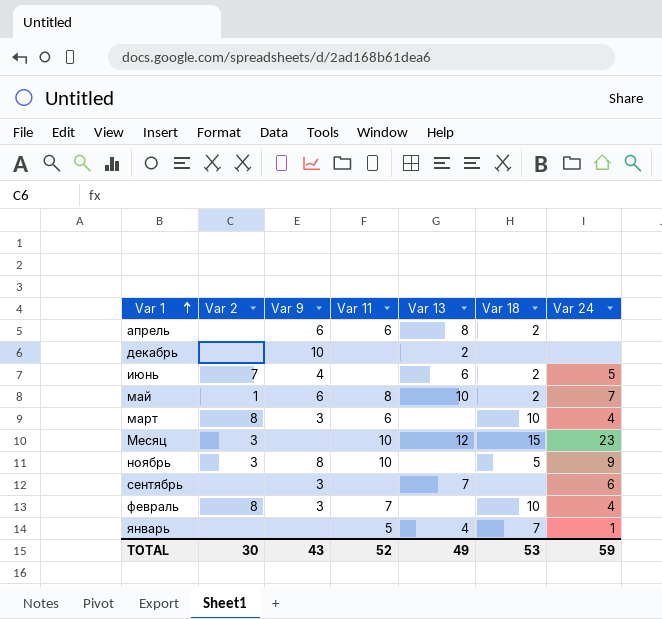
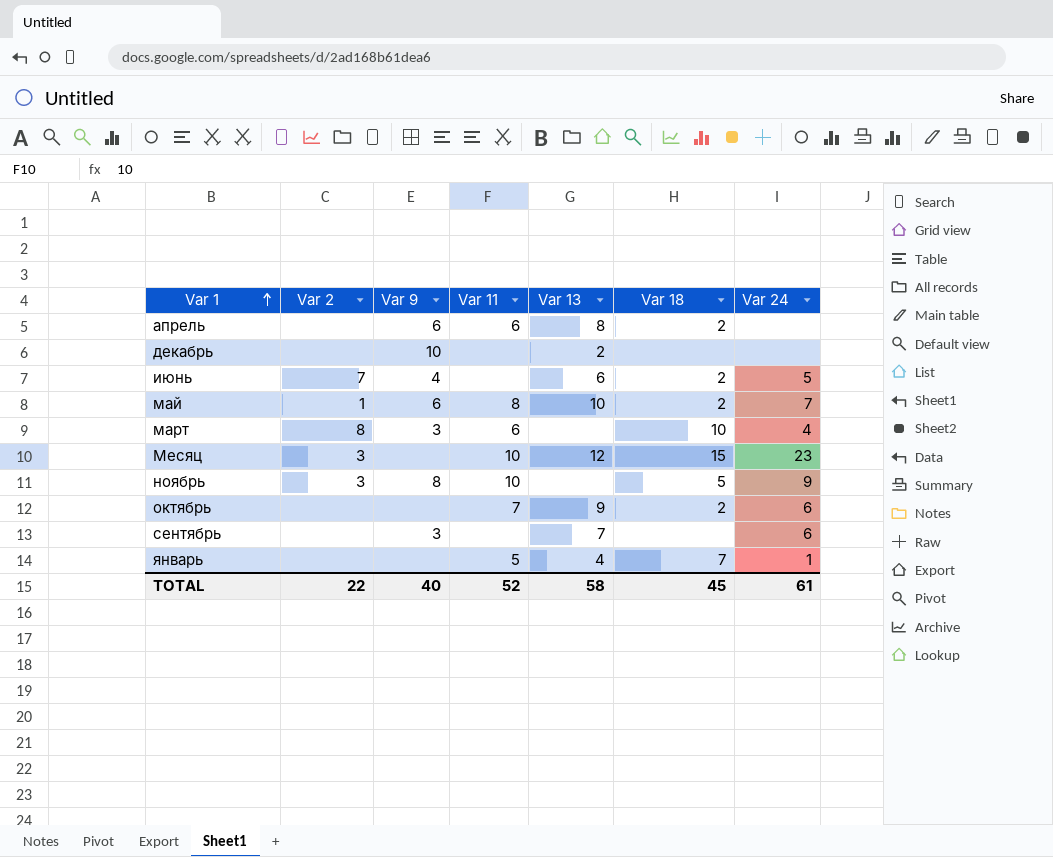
row февраль: 8 | 3 | 7 | none | 10 | 4 -> none
row октябрь: none -> none | none | 7 | 9 | 2 | 6
TOTAL | Var 2: 30 -> 22
TOTAL | Var 9: 43 -> 40
TOTAL | Var 13: 49 -> 58
TOTAL | Var 18: 53 -> 45
TOTAL | Var 24: 59 -> 61

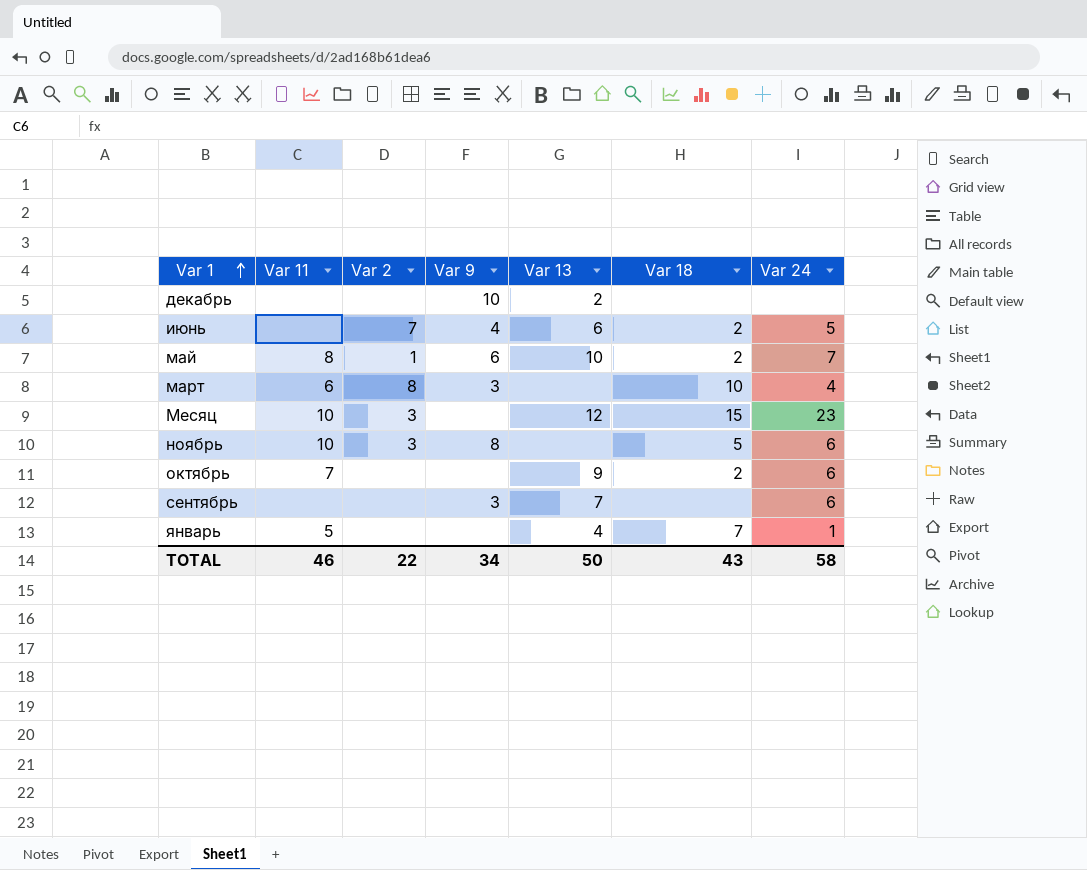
column Var 11 | position: 4 -> 2
row апрель: none | 6 | 6 | 8 | 2 | none -> none
ноябрь | Var 24: 9 -> 6
TOTAL | Var 11: 52 -> 46
TOTAL | Var 9: 40 -> 34
TOTAL | Var 13: 58 -> 50
TOTAL | Var 18: 45 -> 43
TOTAL | Var 24: 61 -> 58

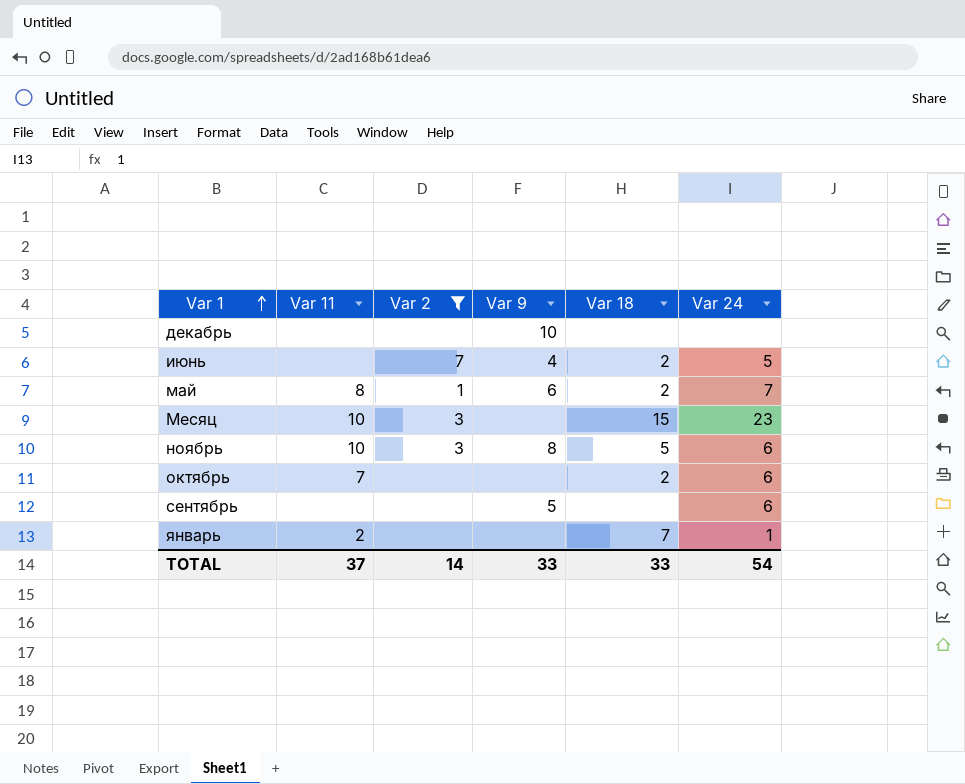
filter: none -> Var 2 != 8
column Var 13 | position: 5 -> none
сентябрь | Var 9: 3 -> 5
январь | Var 11: 5 -> 2
TOTAL | Var 11: 46 -> 37
TOTAL | Var 2: 22 -> 14
TOTAL | Var 9: 34 -> 33
TOTAL | Var 18: 43 -> 33
TOTAL | Var 24: 58 -> 54

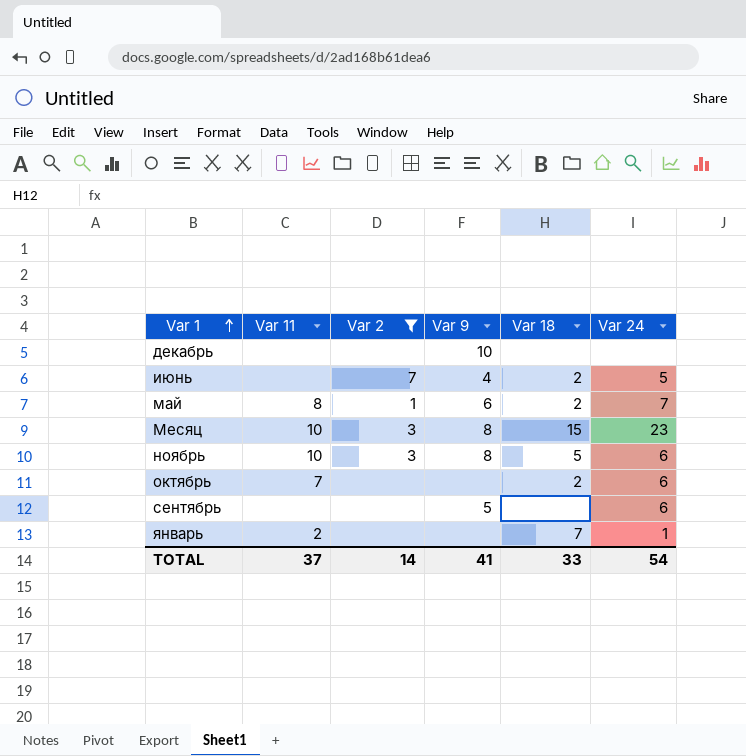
Месяц | Var 9: none -> 8
TOTAL | Var 9: 33 -> 41

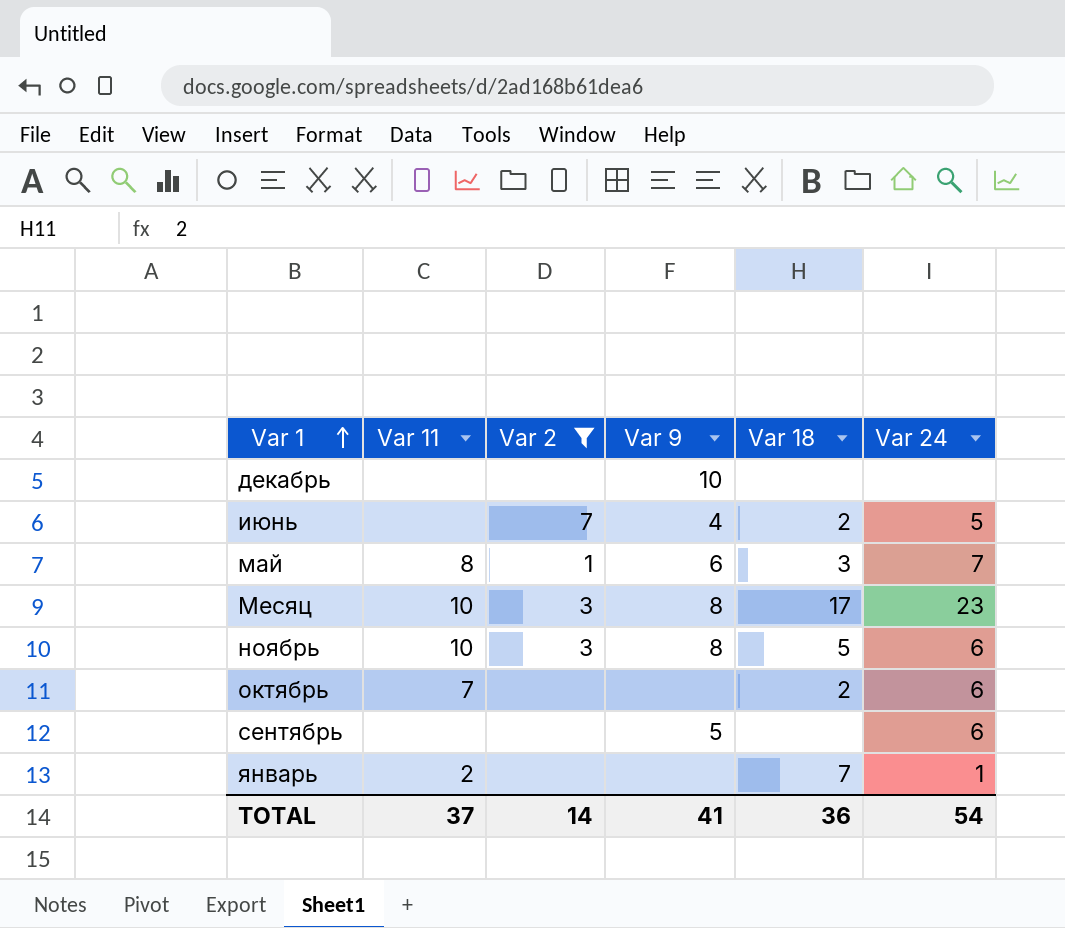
май | Var 18: 2 -> 3
Месяц | Var 18: 15 -> 17
TOTAL | Var 18: 33 -> 36

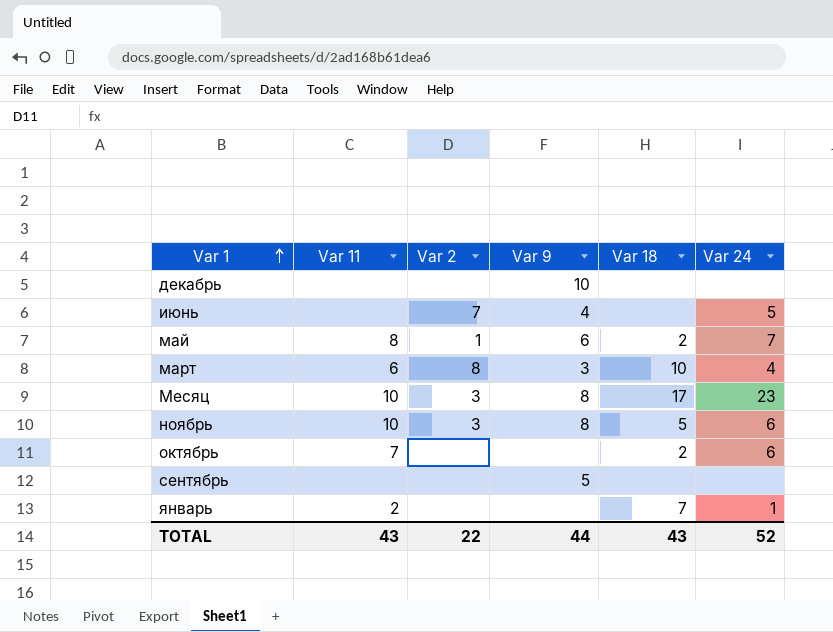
filter: Var 2 != 8 -> none
июнь | Var 18: 2 -> none
май | Var 18: 3 -> 2
сентябрь | Var 24: 6 -> none
TOTAL | Var 11: 37 -> 43
TOTAL | Var 2: 14 -> 22
TOTAL | Var 9: 41 -> 44
TOTAL | Var 18: 36 -> 43
TOTAL | Var 24: 54 -> 52

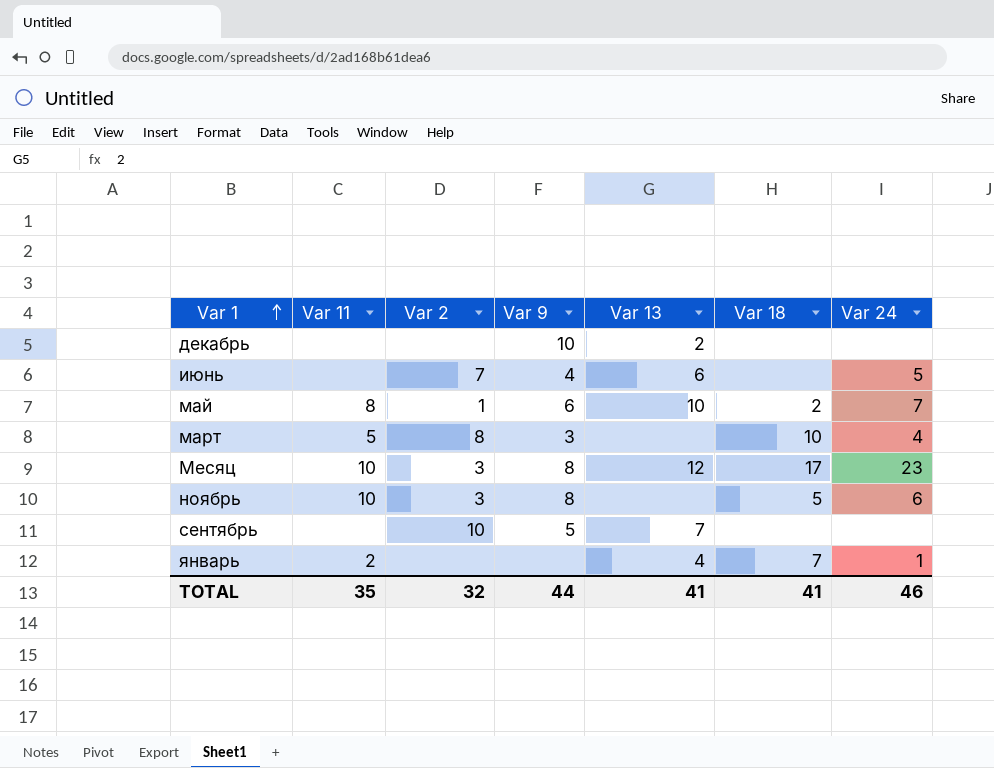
column Var 13 | position: none -> 5
row октябрь: 7 | none | none | 2 | 6 -> none
март | Var 11: 6 -> 5
сентябрь | Var 2: none -> 10
TOTAL | Var 11: 43 -> 35
TOTAL | Var 2: 22 -> 32
TOTAL | Var 18: 43 -> 41
TOTAL | Var 24: 52 -> 46

